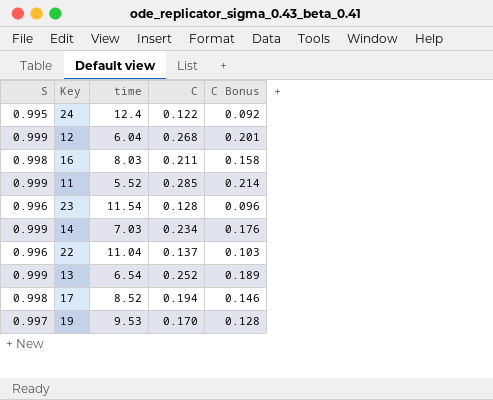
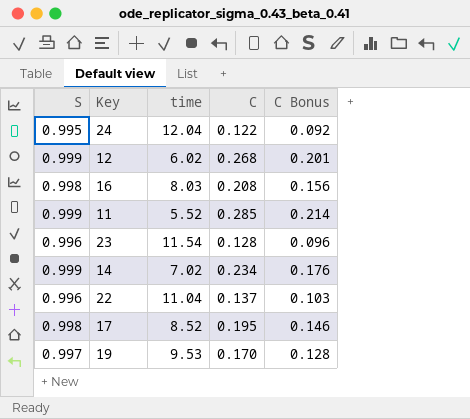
row 13: 0.999 | 6.54 | 0.252 | 0.189 -> none
24 | time: 12.4 -> 12.04
12 | time: 6.04 -> 6.02
16 | C: 0.211 -> 0.208
16 | C Bonus: 0.158 -> 0.156
14 | time: 7.03 -> 7.02
17 | C: 0.194 -> 0.195

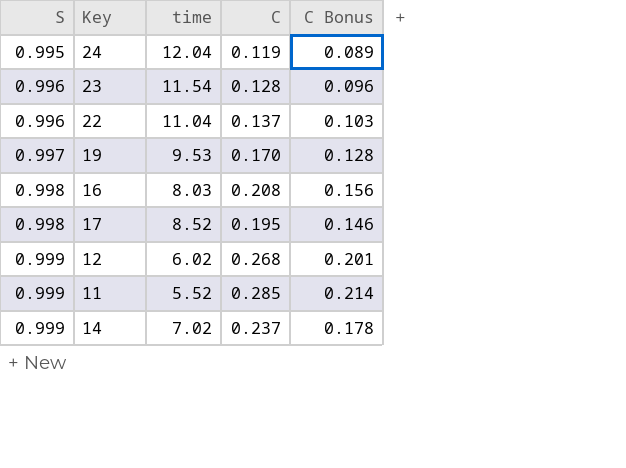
row order: none -> S ascending
24 | C: 0.122 -> 0.119
24 | C Bonus: 0.092 -> 0.089
14 | C: 0.234 -> 0.237
14 | C Bonus: 0.176 -> 0.178

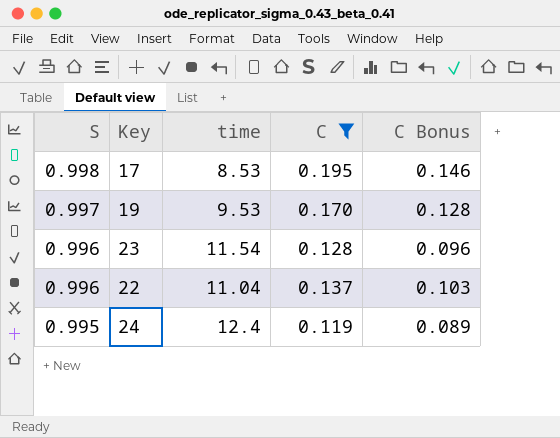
filter: none -> C <= 0.195
row order: S ascending -> S descending
17 | time: 8.52 -> 8.53
24 | time: 12.04 -> 12.4

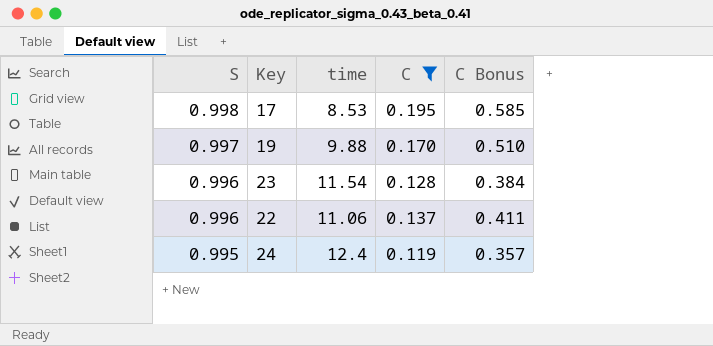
column C Bonus | formula: [C] * 0.75 -> [C] * 3
19 | time: 9.53 -> 9.88
22 | time: 11.04 -> 11.06

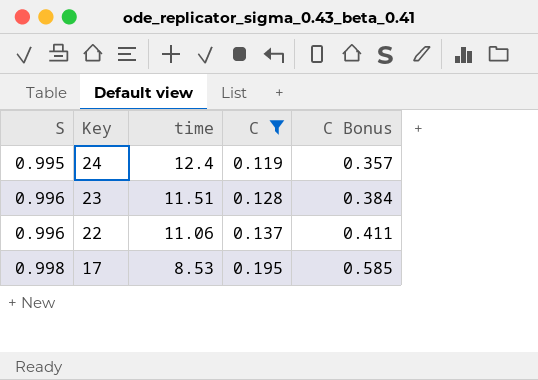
row order: S descending -> S ascending
row 19: 0.997 | 9.88 | 0.170 | 0.510 -> none
23 | time: 11.54 -> 11.51

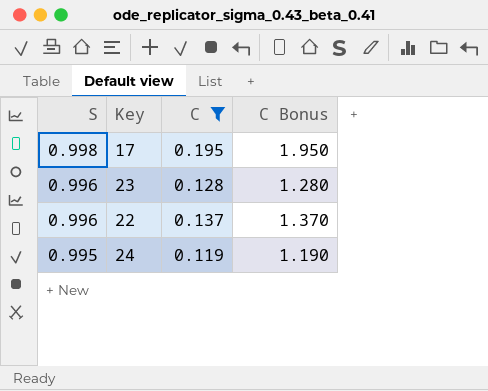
row order: S ascending -> S descending
column time | position: 3 -> none
column C Bonus | formula: [C] * 3 -> [C] * 10

